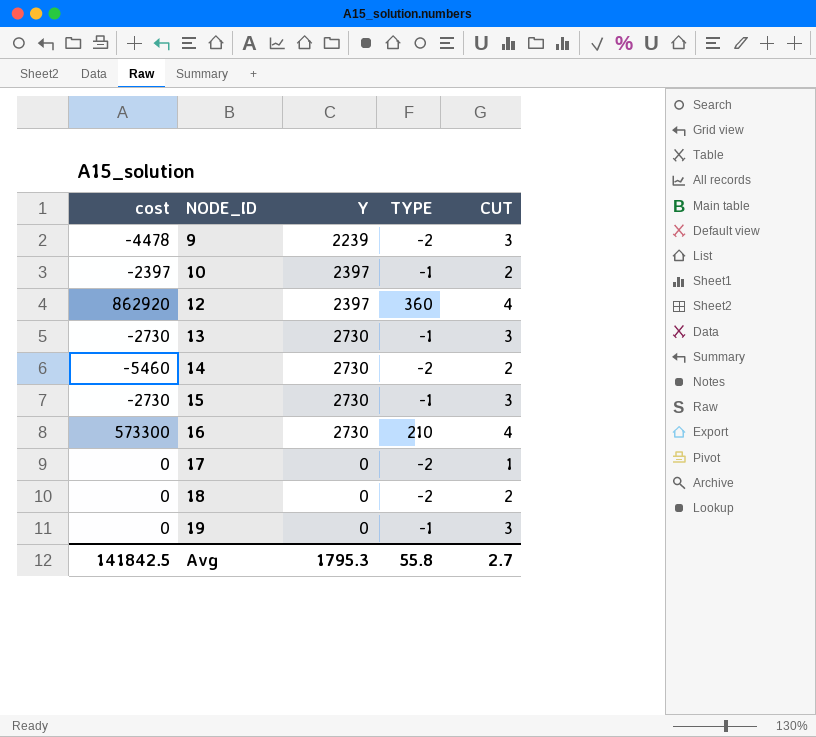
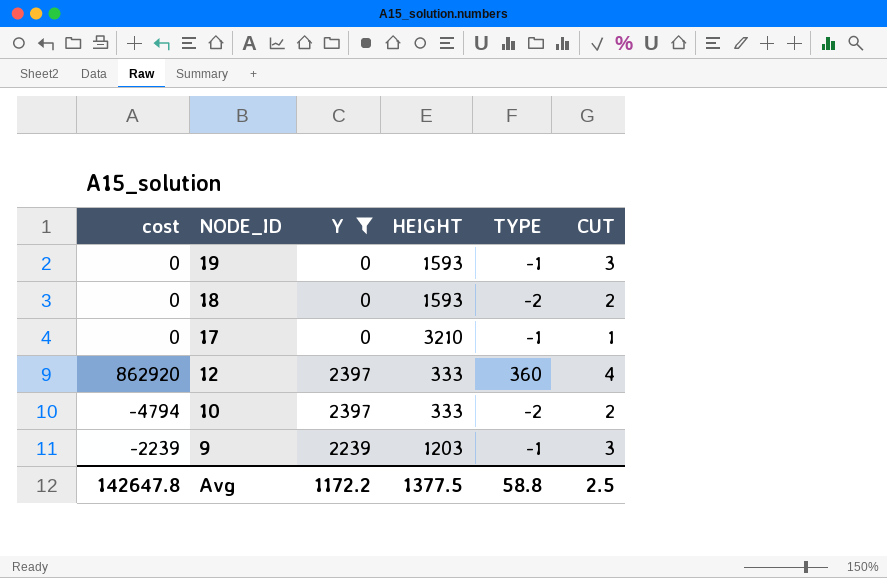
filter: none -> Y != 2730
row order: NODE_ID ascending -> NODE_ID descending
column HEIGHT | position: none -> 4
17 | TYPE: -2 -> -1
10 | cost: -2397 -> -4794
10 | TYPE: -1 -> -2
9 | cost: -4478 -> -2239
9 | TYPE: -2 -> -1
Avg | cost: 141842.5 -> 142647.8
Avg | Y: 1795.3 -> 1172.2
Avg | TYPE: 55.8 -> 58.8
Avg | CUT: 2.7 -> 2.5

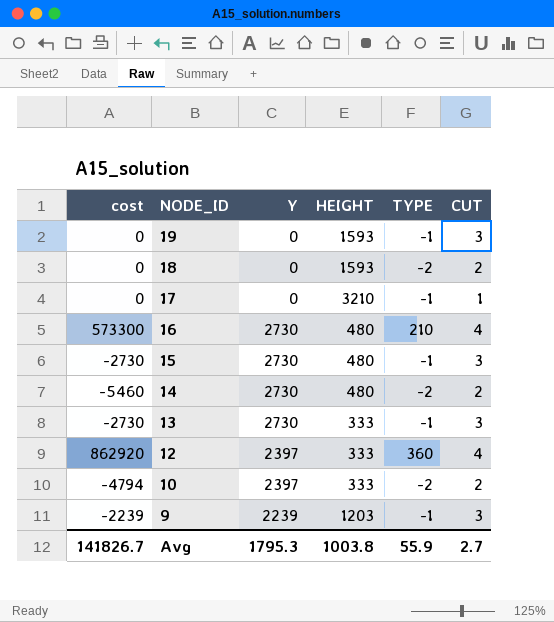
filter: Y != 2730 -> none
Avg | cost: 142647.8 -> 141826.7
Avg | Y: 1172.2 -> 1795.3
Avg | HEIGHT: 1377.5 -> 1003.8
Avg | TYPE: 58.8 -> 55.9
Avg | CUT: 2.5 -> 2.7

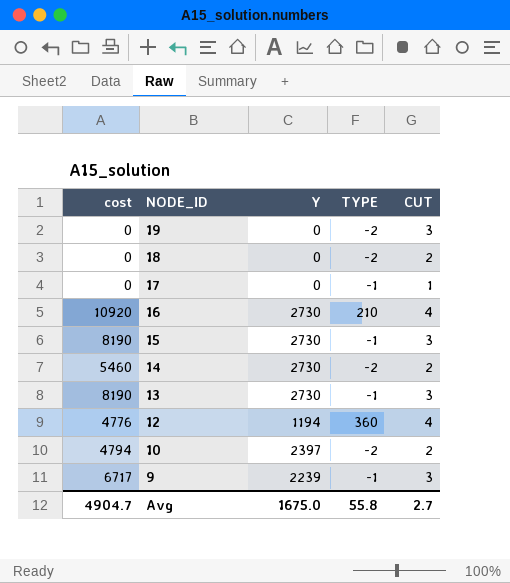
column HEIGHT | position: 4 -> none
column cost | formula: [Y] * [TYPE] -> [Y] * [CUT]
19 | TYPE: -1 -> -2
12 | Y: 2397 -> 1194
Avg | cost: 141826.7 -> 4904.7
Avg | Y: 1795.3 -> 1675.0
Avg | TYPE: 55.9 -> 55.8

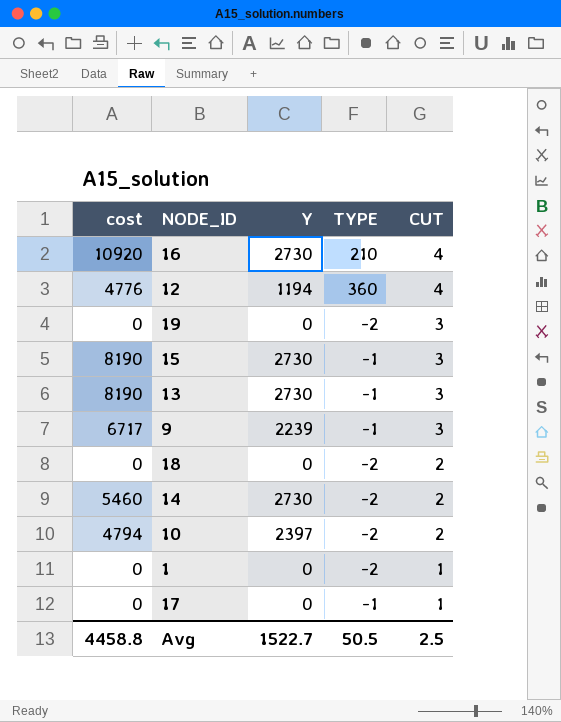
row order: NODE_ID descending -> CUT descending
row 1: none -> 0 | 0 | -2 | 1
Avg | cost: 4904.7 -> 4458.8
Avg | Y: 1675.0 -> 1522.7
Avg | TYPE: 55.8 -> 50.5
Avg | CUT: 2.7 -> 2.5

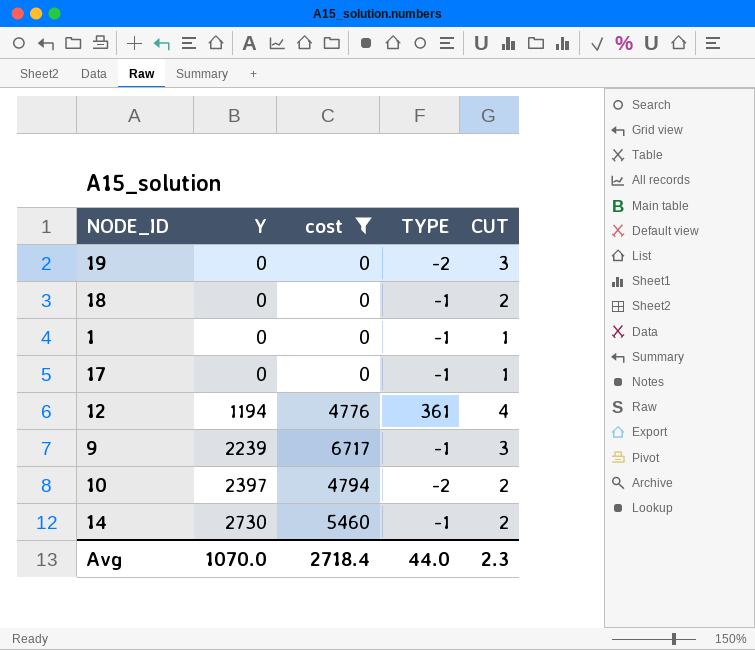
filter: none -> cost <= 6717
row order: CUT descending -> Y ascending
column cost | position: 1 -> 3
18 | TYPE: -2 -> -1
1 | TYPE: -2 -> -1
12 | TYPE: 360 -> 361
14 | TYPE: -2 -> -1
Avg | Y: 1522.7 -> 1070.0
Avg | cost: 4458.8 -> 2718.4
Avg | TYPE: 50.5 -> 44.0
Avg | CUT: 2.5 -> 2.3

